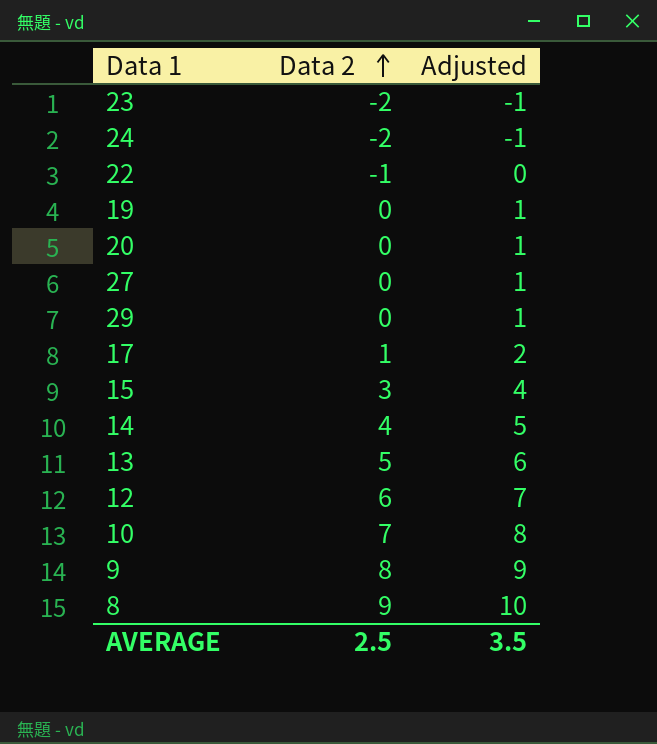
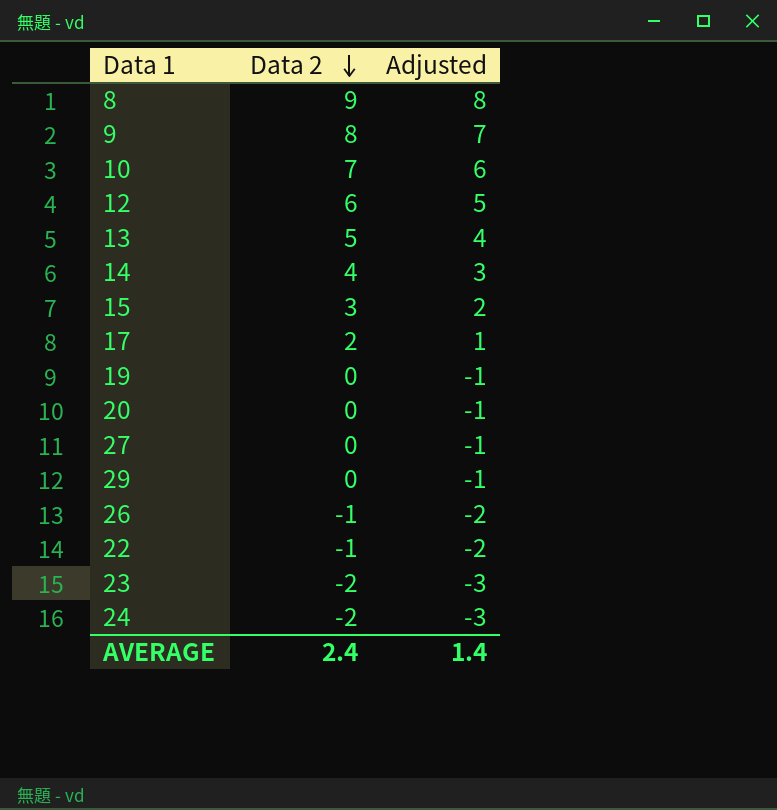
row order: Data 2 ascending -> Data 2 descending
column Adjusted | formula: [Data 2] + 1 -> [Data 2] - 1
17 | Data 2: 1 -> 2
row 26: none -> -1 | -2
AVERAGE | Data 2: 2.5 -> 2.4
AVERAGE | Adjusted: 3.5 -> 1.4

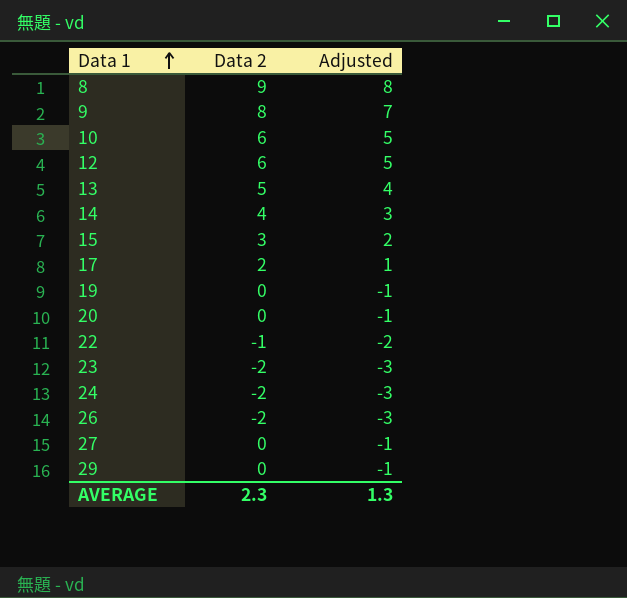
row order: Data 2 descending -> Data 1 ascending
10 | Data 2: 7 -> 6
10 | Adjusted: 6 -> 5
26 | Data 2: -1 -> -2
26 | Adjusted: -2 -> -3
AVERAGE | Data 2: 2.4 -> 2.3
AVERAGE | Adjusted: 1.4 -> 1.3

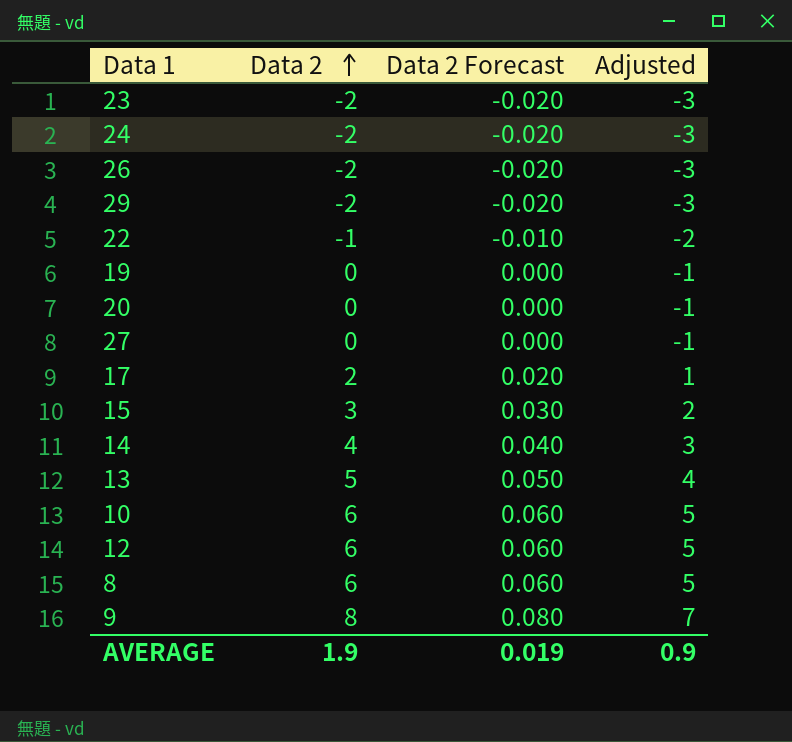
row order: Data 1 ascending -> Data 2 ascending
column Data 2 Forecast | formula: none -> [Data 2] * 0.01
29 | Data 2: 0 -> -2
29 | Adjusted: -1 -> -3
8 | Data 2: 9 -> 6
8 | Adjusted: 8 -> 5
AVERAGE | Data 2: 2.3 -> 1.9
AVERAGE | Adjusted: 1.3 -> 0.9

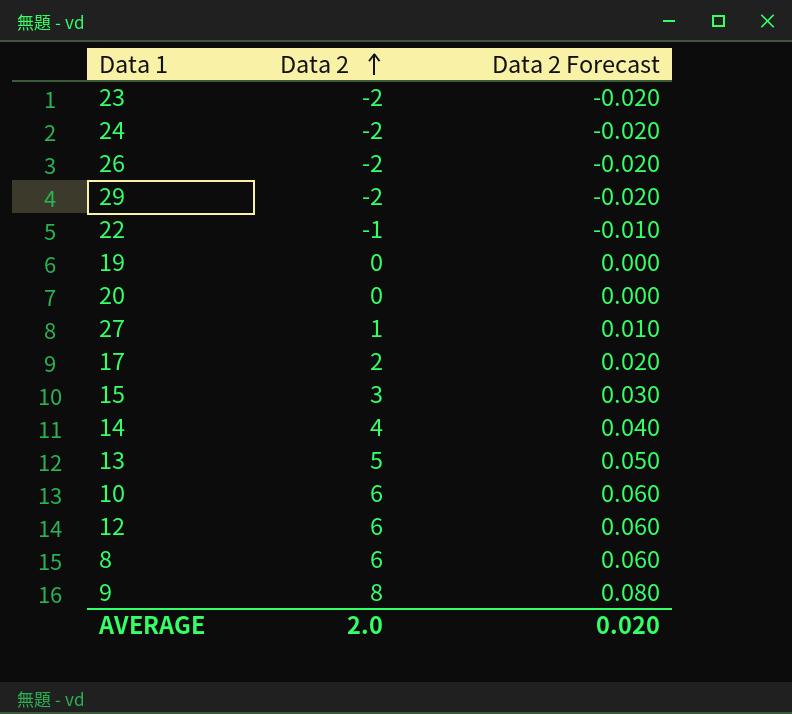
column Adjusted | formula: [Data 2] - 1 -> none
27 | Data 2: 0 -> 1
27 | Data 2 Forecast: 0.000 -> 0.010
AVERAGE | Data 2: 1.9 -> 2.0
AVERAGE | Data 2 Forecast: 0.019 -> 0.020

